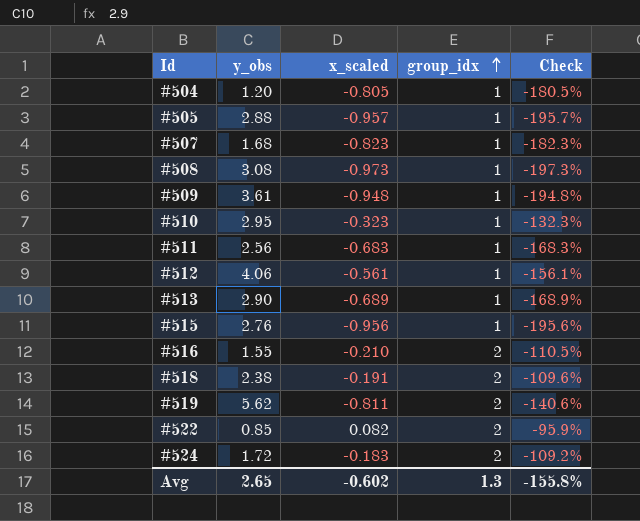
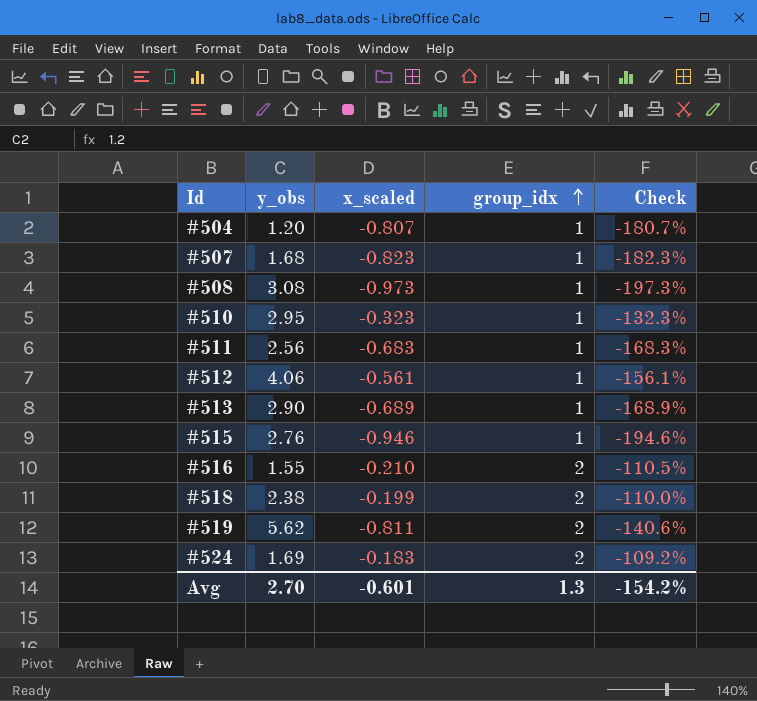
row #505: 2.88 | -0.957 | 1 | -195.7% -> none
row #509: 3.61 | -0.948 | 1 | -194.8% -> none
row #522: 0.85 | 0.082 | 2 | -95.9% -> none
#504 | x_scaled: -0.805 -> -0.807
#504 | Check: -180.5% -> -180.7%
#515 | x_scaled: -0.956 -> -0.946
#515 | Check: -195.6% -> -194.6%
#518 | x_scaled: -0.191 -> -0.199
#518 | Check: -109.6% -> -110.0%
#524 | y_obs: 1.72 -> 1.69
Avg | y_obs: 2.65 -> 2.70
Avg | x_scaled: -0.602 -> -0.601
Avg | Check: -155.8% -> -154.2%

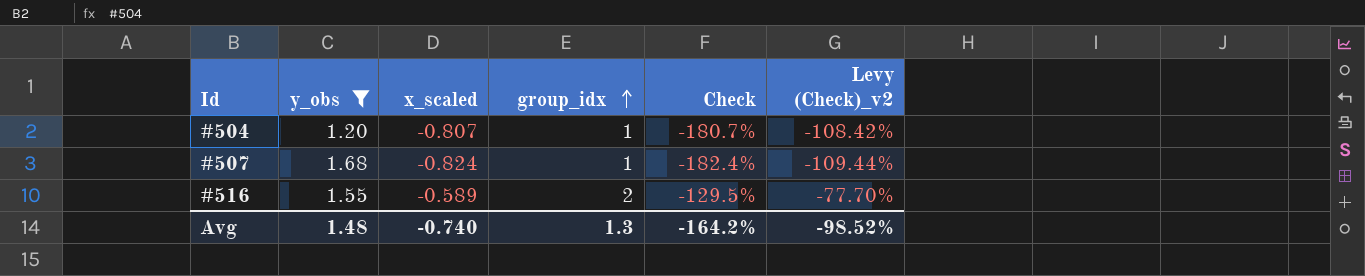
filter: none -> y_obs <= 1.68
column Levy (Check)_v2 | formula: none -> [Check] * 0.6
#507 | x_scaled: -0.823 -> -0.824
#507 | Check: -182.3% -> -182.4%
#516 | x_scaled: -0.210 -> -0.589
#516 | Check: -110.5% -> -129.5%
Avg | y_obs: 2.70 -> 1.48
Avg | x_scaled: -0.601 -> -0.740
Avg | Check: -154.2% -> -164.2%

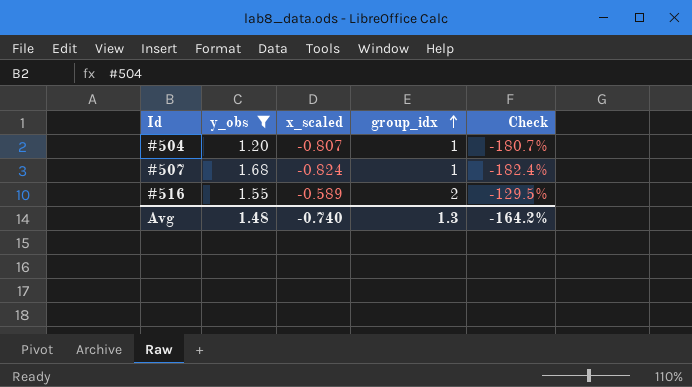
column Levy (Check)_v2 | formula: [Check] * 0.6 -> none

